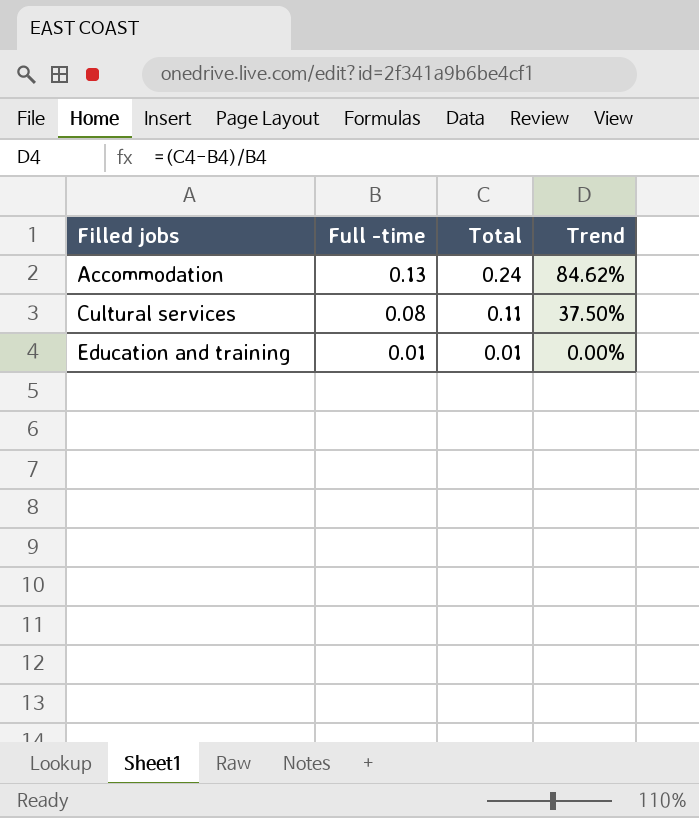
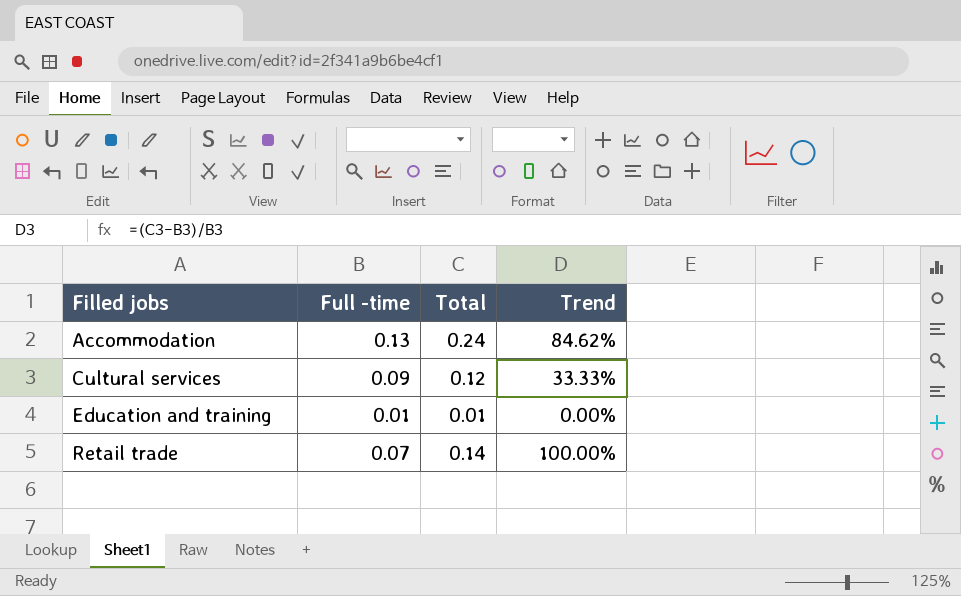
Cultural services | Full -time: 0.08 -> 0.09
Cultural services | Total: 0.11 -> 0.12
Cultural services | Trend: 37.50% -> 33.33%
row Retail trade: none -> 0.07 | 0.14 | 100.00%

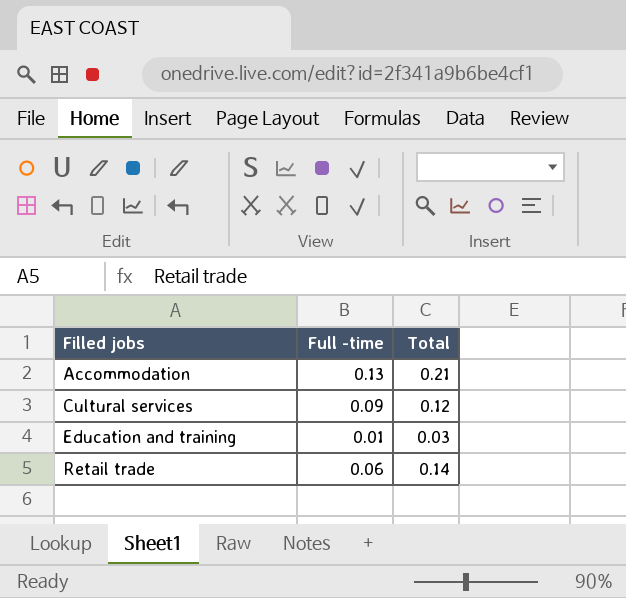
column Trend | formula: ([Total] - [Full -time]) / [Full -time] -> none
Accommodation | Total: 0.24 -> 0.21
Education and training | Total: 0.01 -> 0.03
Retail trade | Full -time: 0.07 -> 0.06

